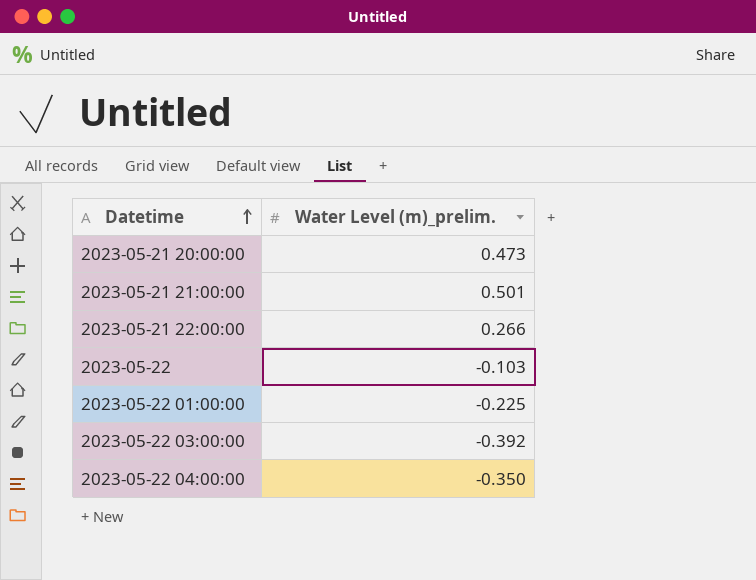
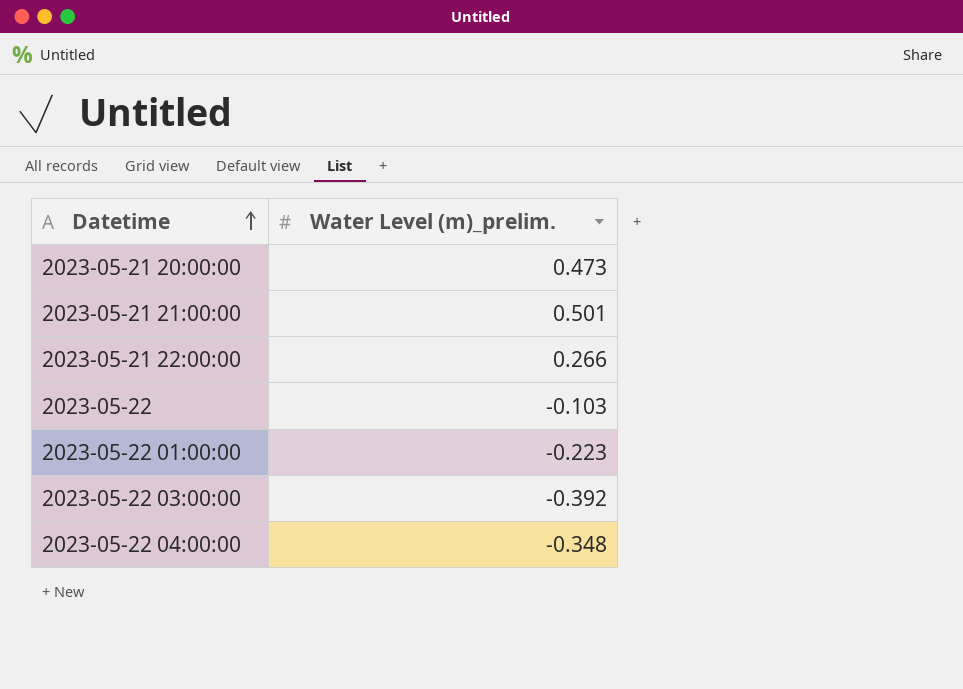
2023-05-22 01:00:00 | Water Level (m)_prelim.: -0.225 -> -0.223
2023-05-22 04:00:00 | Water Level (m)_prelim.: -0.350 -> -0.348

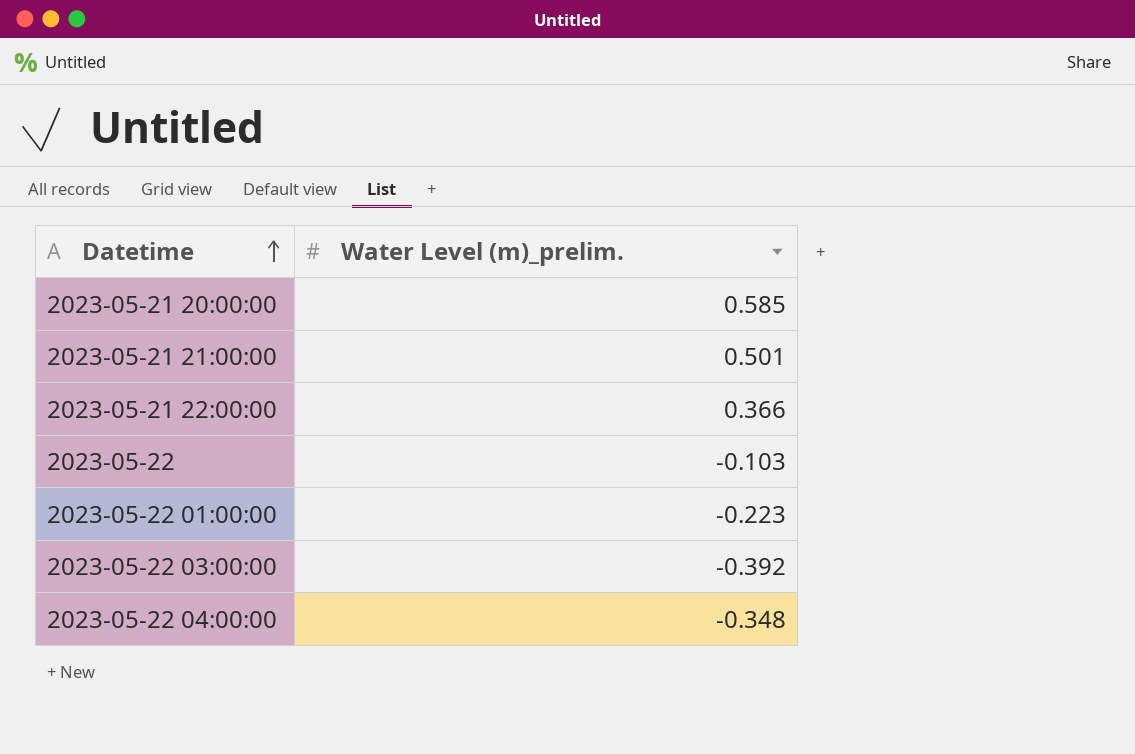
2023-05-21 20:00:00 | Water Level (m)_prelim.: 0.473 -> 0.585
2023-05-21 22:00:00 | Water Level (m)_prelim.: 0.266 -> 0.366

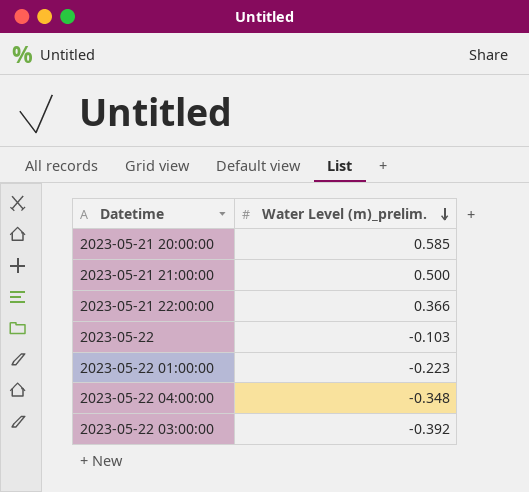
row order: Datetime ascending -> Water Level (m)_prelim. descending
2023-05-21 21:00:00 | Water Level (m)_prelim.: 0.501 -> 0.500

